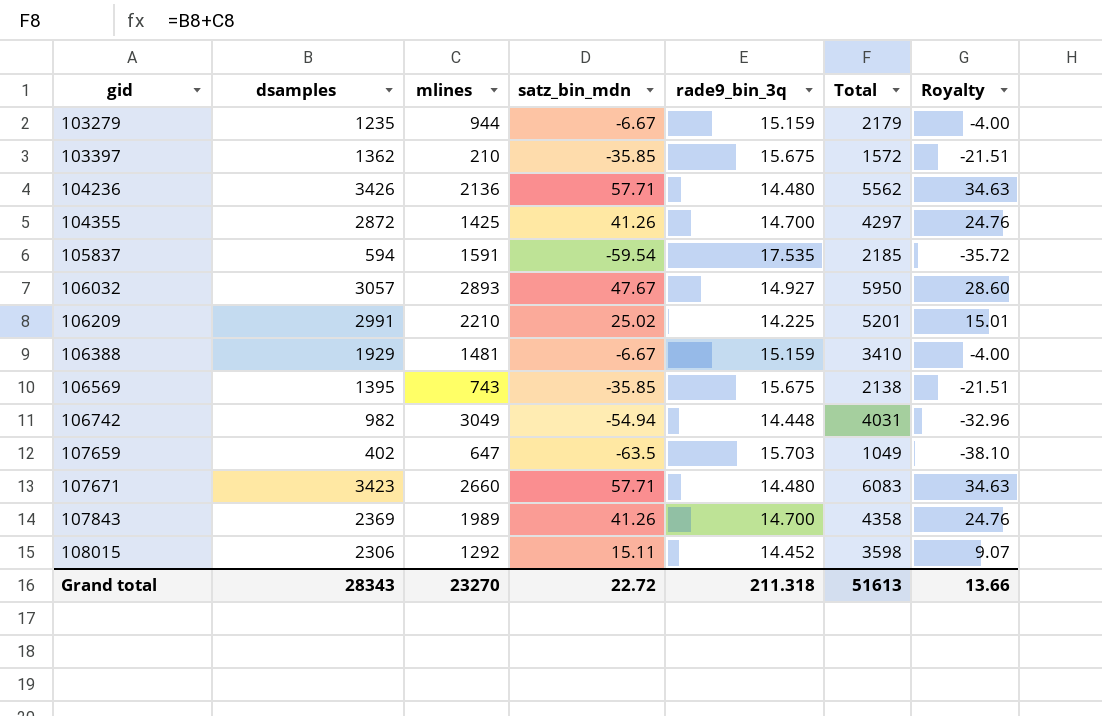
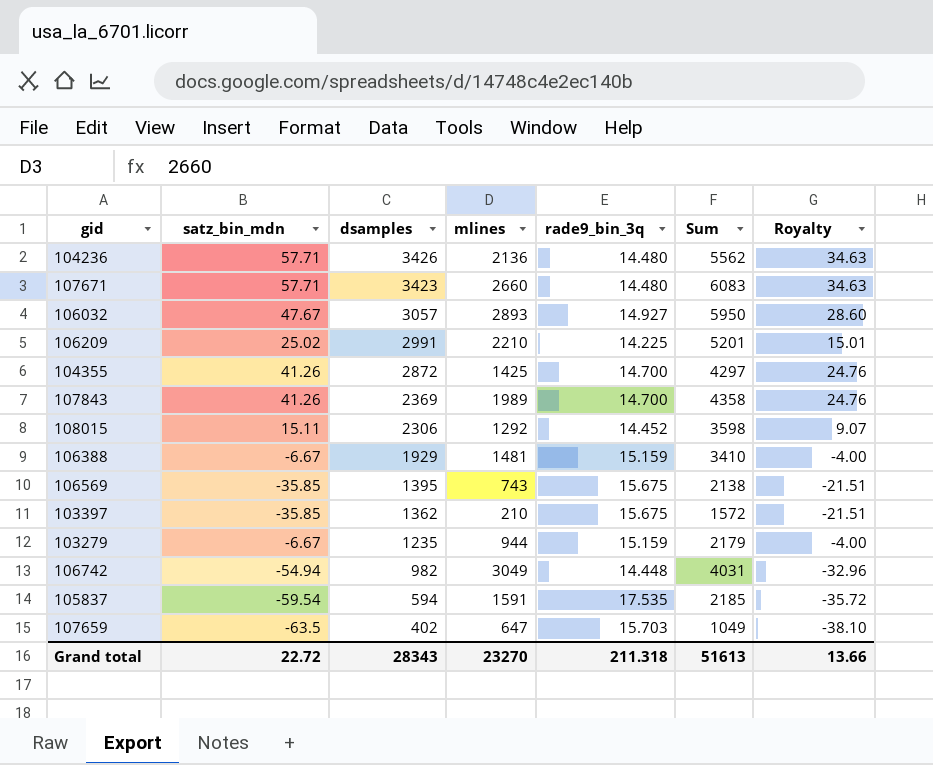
row order: gid ascending -> dsamples descending
column satz_bin_mdn | position: 4 -> 2
column name: Total -> Sum

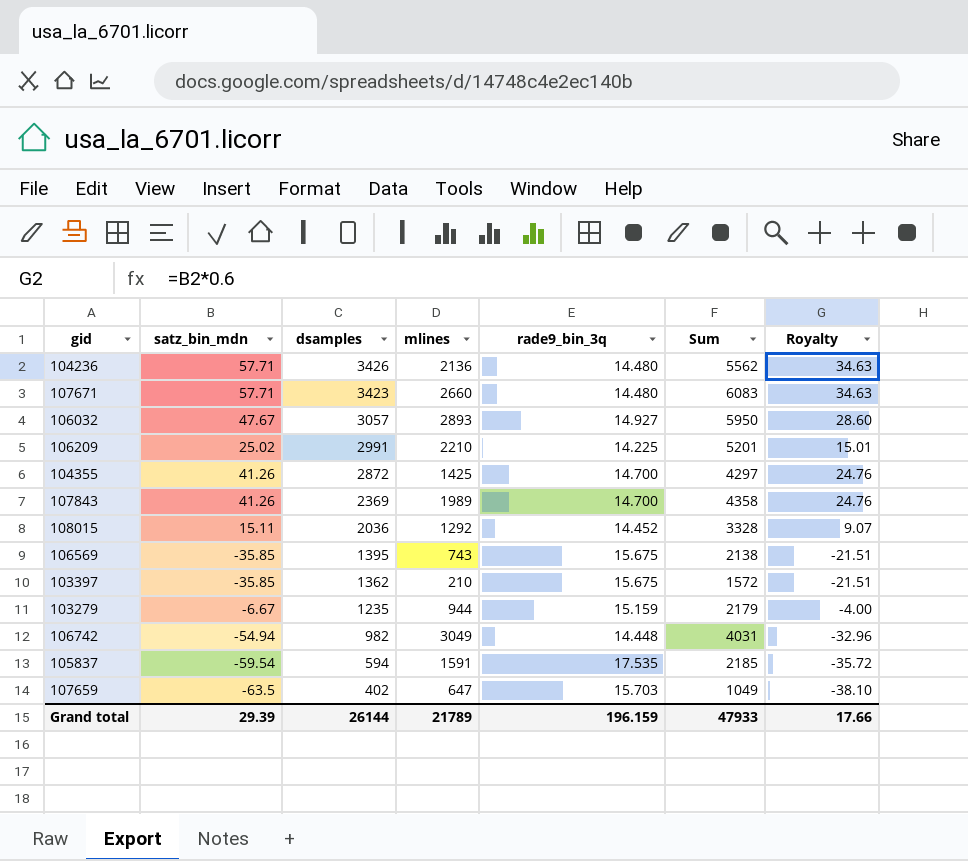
row 106388: -6.67 | 1929 | 1481 | 15.159 | 3410 | -4.00 -> none
108015 | dsamples: 2306 -> 2036
108015 | Sum: 3598 -> 3328
Grand total | satz_bin_mdn: 22.72 -> 29.39
Grand total | dsamples: 28343 -> 26144
Grand total | mlines: 23270 -> 21789
Grand total | rade9_bin_3q: 211.318 -> 196.159
Grand total | Sum: 51613 -> 47933
Grand total | Royalty: 13.66 -> 17.66

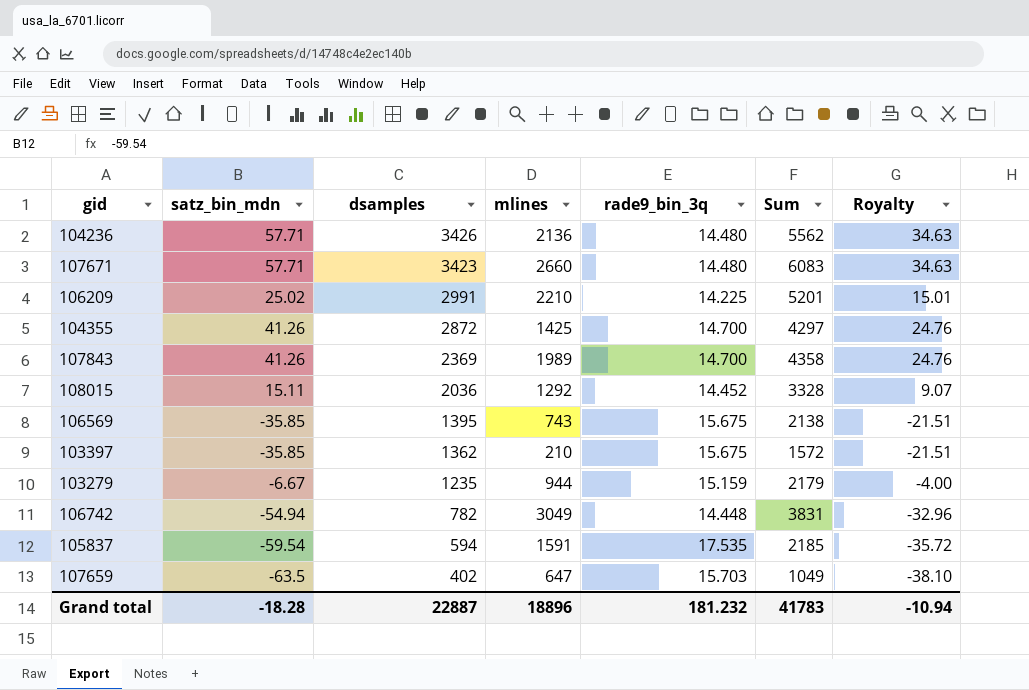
row 106032: 47.67 | 3057 | 2893 | 14.927 | 5950 | 28.60 -> none
106742 | dsamples: 982 -> 782
106742 | Sum: 4031 -> 3831
Grand total | satz_bin_mdn: 29.39 -> -18.28
Grand total | dsamples: 26144 -> 22887
Grand total | mlines: 21789 -> 18896
Grand total | rade9_bin_3q: 196.159 -> 181.232
Grand total | Sum: 47933 -> 41783
Grand total | Royalty: 17.66 -> -10.94

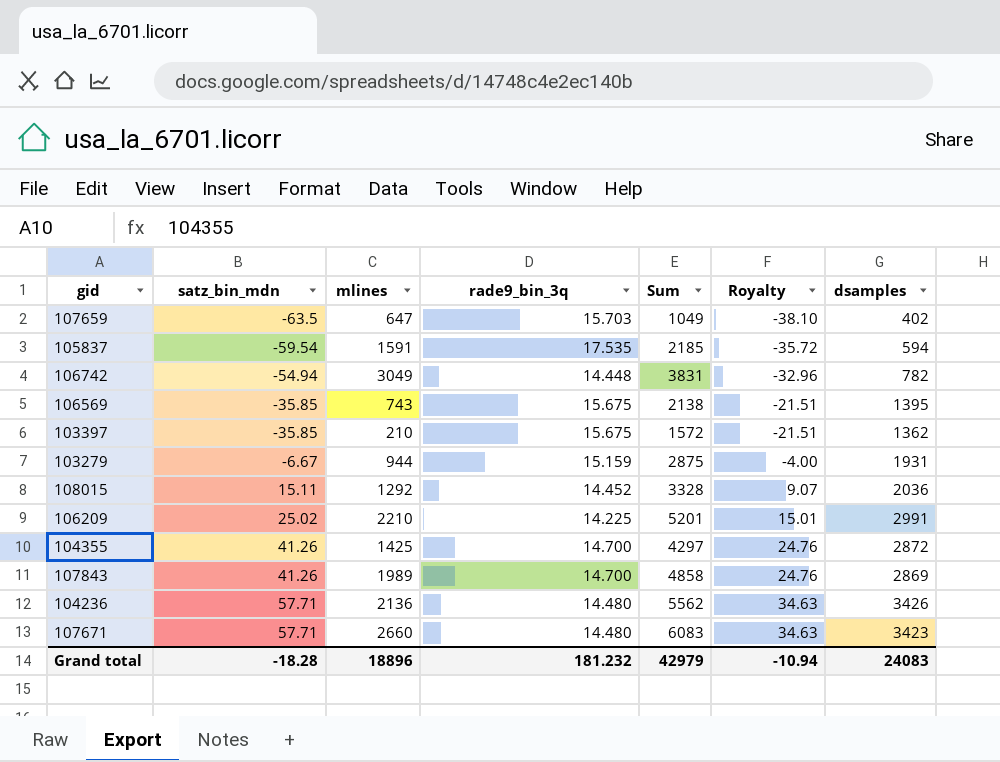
row order: dsamples descending -> satz_bin_mdn ascending
column dsamples | position: 3 -> 7
103279 | Sum: 2179 -> 2875
103279 | dsamples: 1235 -> 1931
107843 | Sum: 4358 -> 4858
107843 | dsamples: 2369 -> 2869
Grand total | Sum: 41783 -> 42979
Grand total | dsamples: 22887 -> 24083

